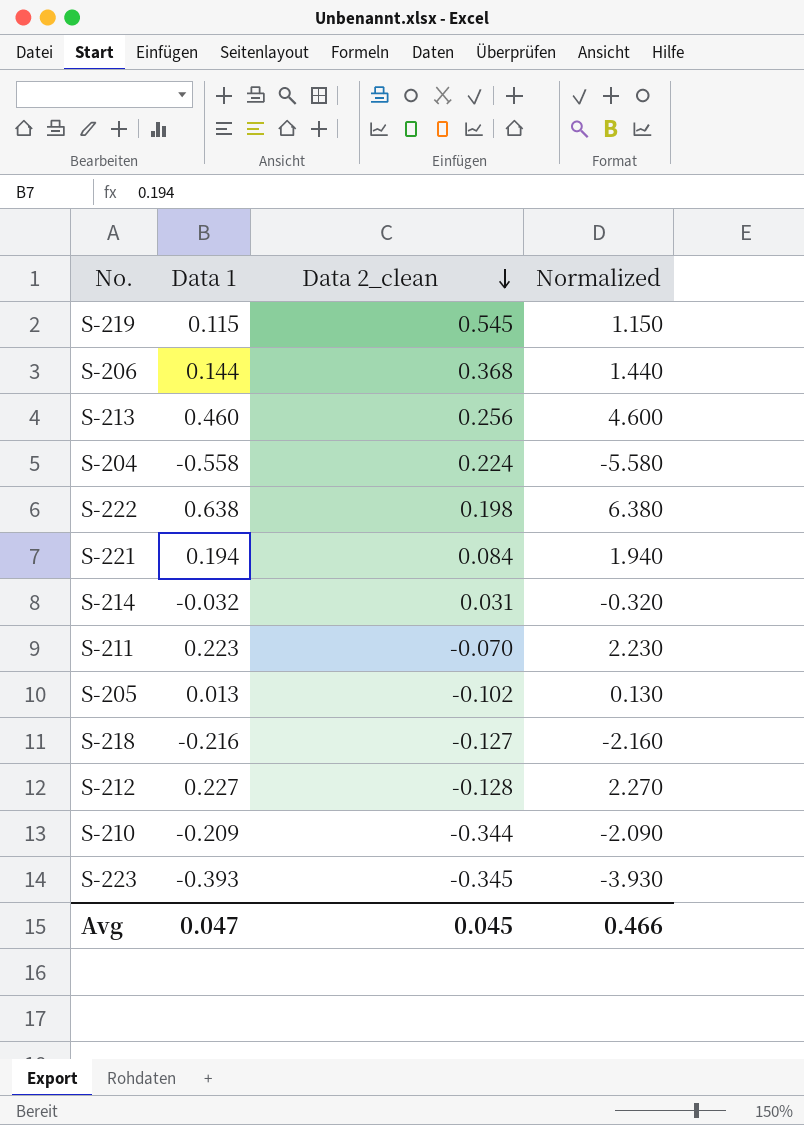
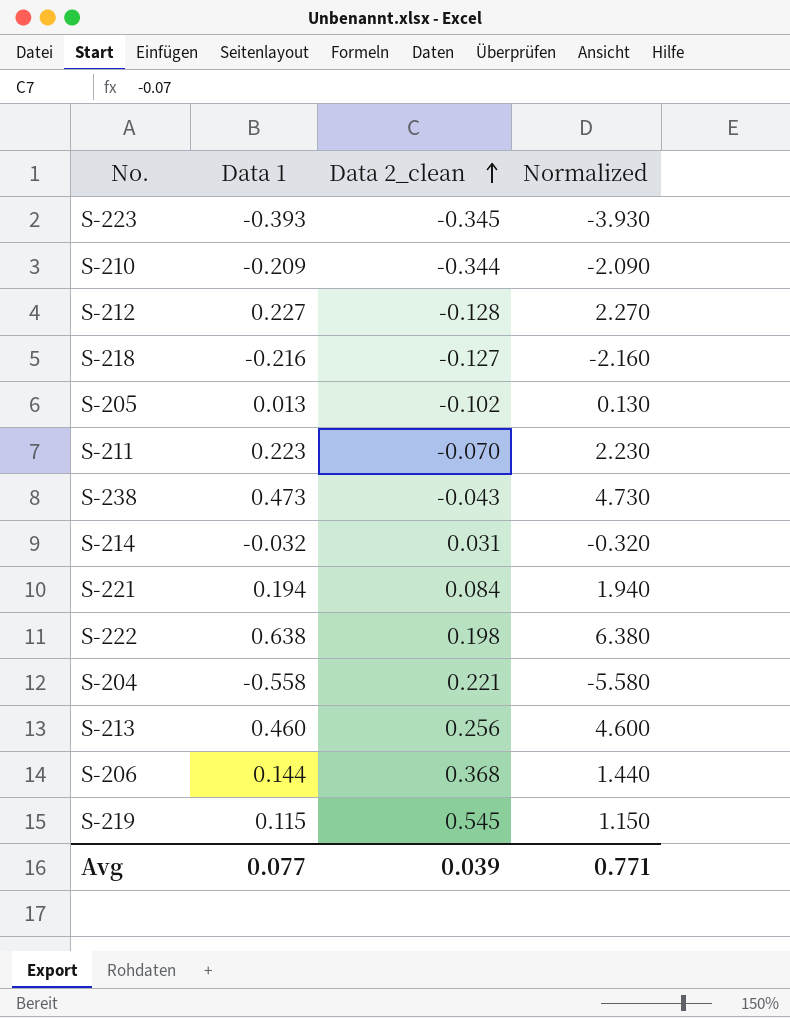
row order: Data 2_clean descending -> Data 2_clean ascending
row S-238: none -> 0.473 | -0.043 | 4.730
S-204 | Data 2_clean: 0.224 -> 0.221
Avg | Data 1: 0.047 -> 0.077
Avg | Data 2_clean: 0.045 -> 0.039
Avg | Normalized: 0.466 -> 0.771

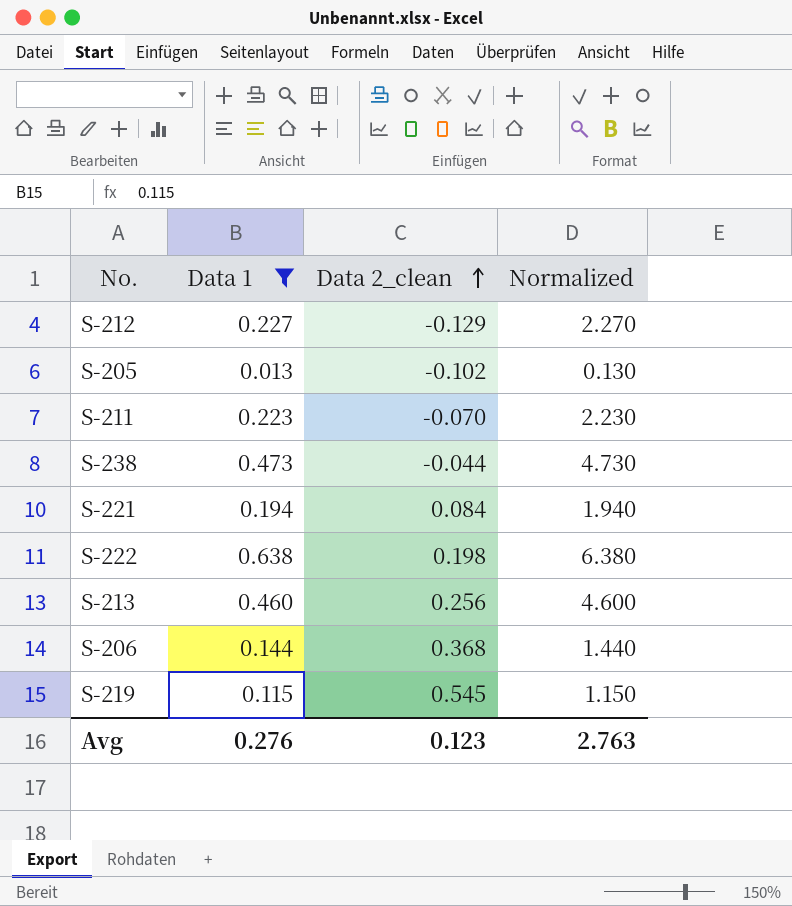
filter: none -> Data 1 >= 0.013
S-212 | Data 2_clean: -0.128 -> -0.129
S-238 | Data 2_clean: -0.043 -> -0.044
Avg | Data 1: 0.077 -> 0.276
Avg | Data 2_clean: 0.039 -> 0.123
Avg | Normalized: 0.771 -> 2.763

